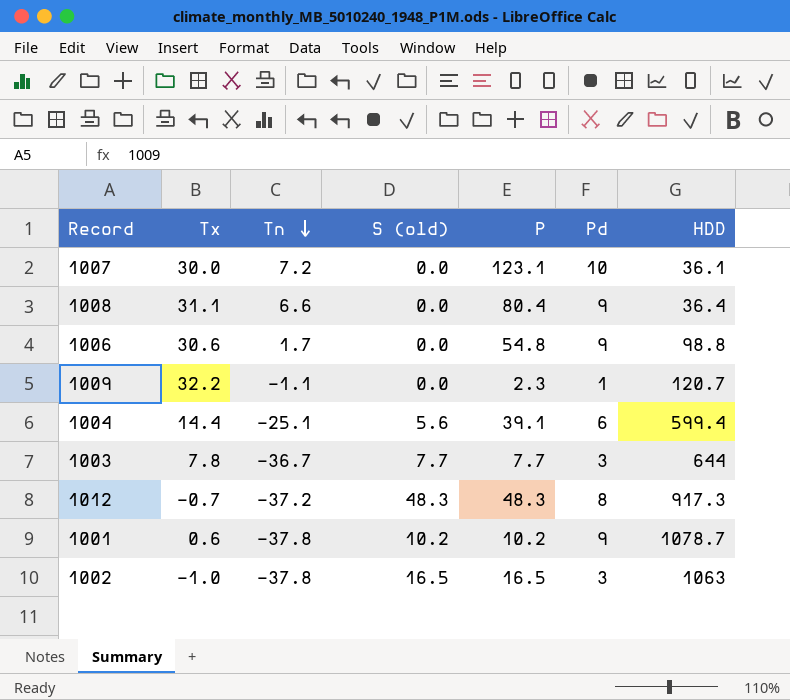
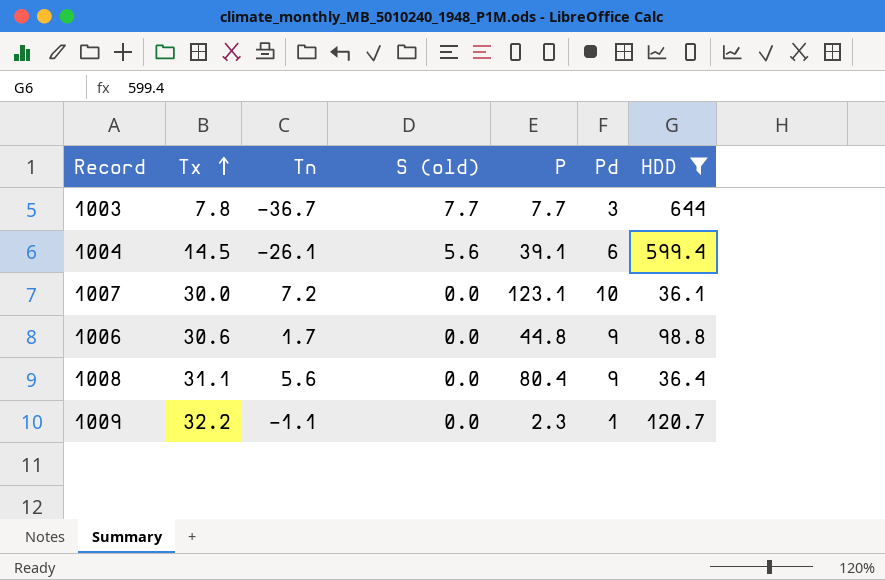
filter: none -> HDD <= 644
row order: Tn descending -> Tx ascending
1004 | Tx: 14.4 -> 14.5
1004 | Tn: -25.1 -> -26.1
1006 | P: 54.8 -> 44.8
1008 | Tn: 6.6 -> 5.6

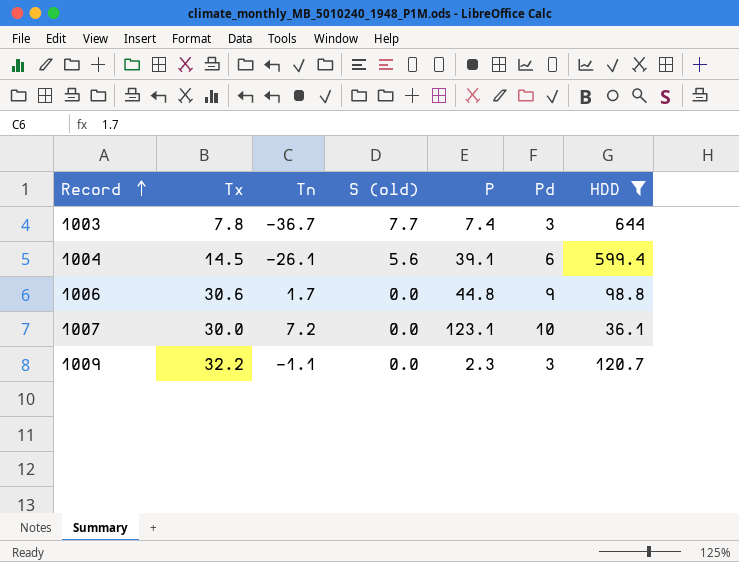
row order: Tx ascending -> Record ascending
row 1008: 31.1 | 5.6 | 0.0 | 80.4 | 9 | 36.4 -> none
1003 | P: 7.7 -> 7.4
1009 | Pd: 1 -> 3

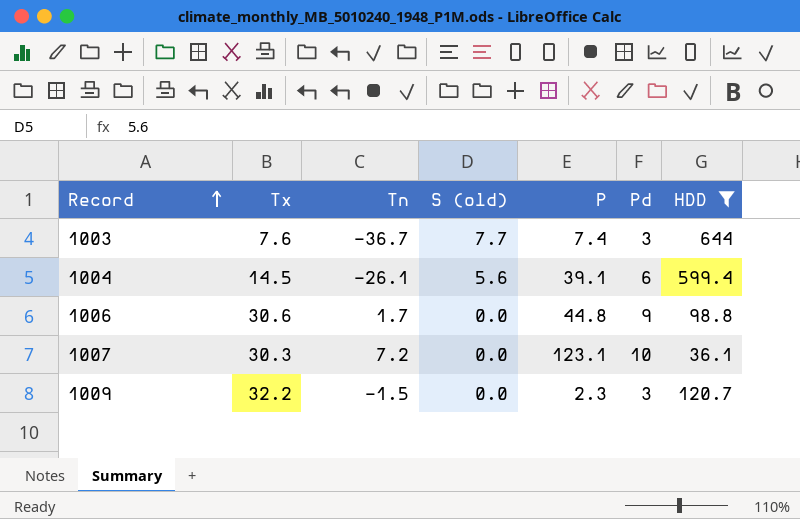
1003 | Tx: 7.8 -> 7.6
1007 | Tx: 30.0 -> 30.3
1009 | Tn: -1.1 -> -1.5

